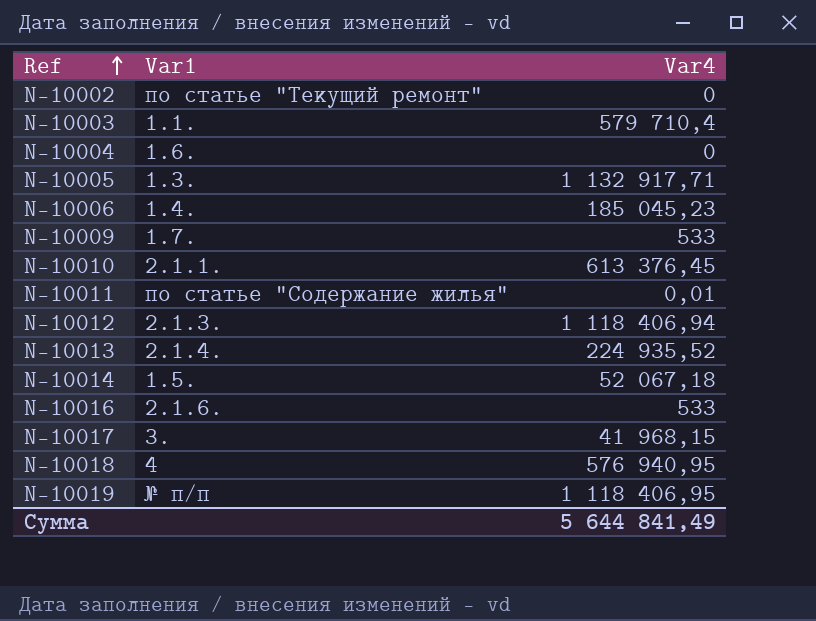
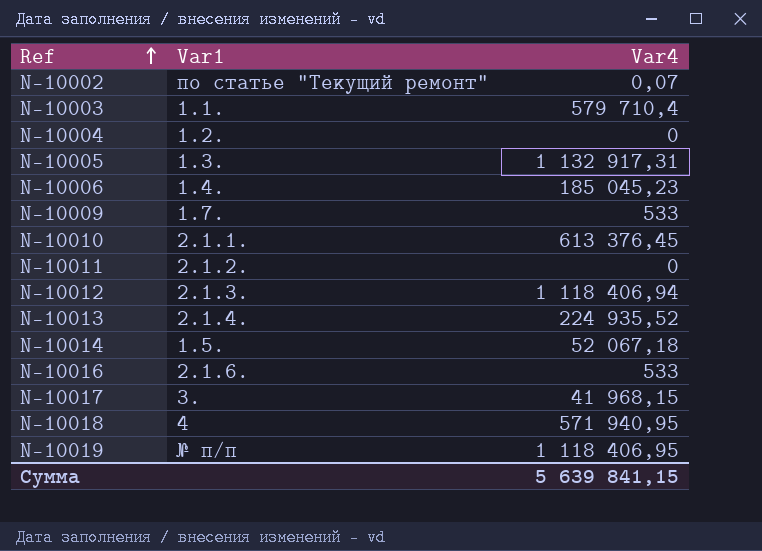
N-10002 | Var4: 0 -> 0,07
N-10004 | Var1: 1.6. -> 1.2.
N-10005 | Var4: 1 132 917,71 -> 1 132 917,31
N-10011 | Var1: по статье "Содержание жилья" -> 2.1.2.
N-10011 | Var4: 0,01 -> 0
N-10018 | Var4: 576 940,95 -> 571 940,95
Сумма | Var4: 5 644 841,49 -> 5 639 841,15

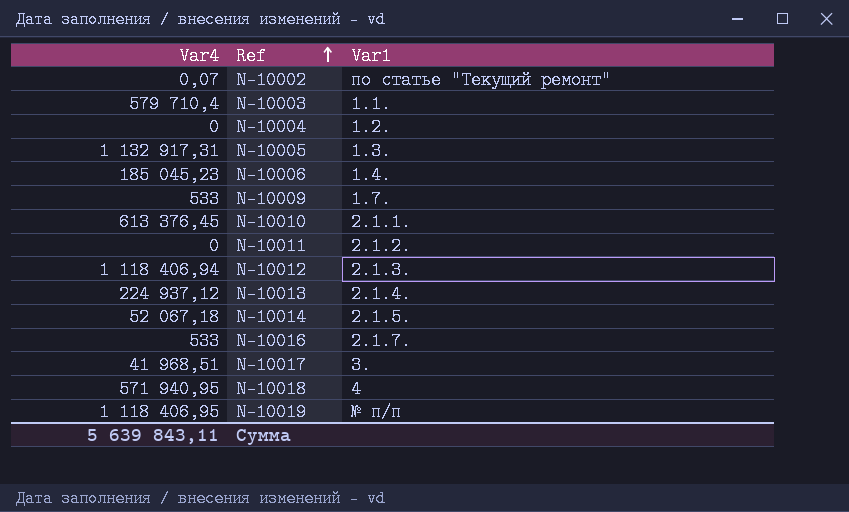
column Var4 | position: 3 -> 1
N-10013 | Var4: 224 935,52 -> 224 937,12
N-10014 | Var1: 1.5. -> 2.1.5.
N-10016 | Var1: 2.1.6. -> 2.1.7.
N-10017 | Var4: 41 968,15 -> 41 968,51
Сумма | Var4: 5 639 841,15 -> 5 639 843,11

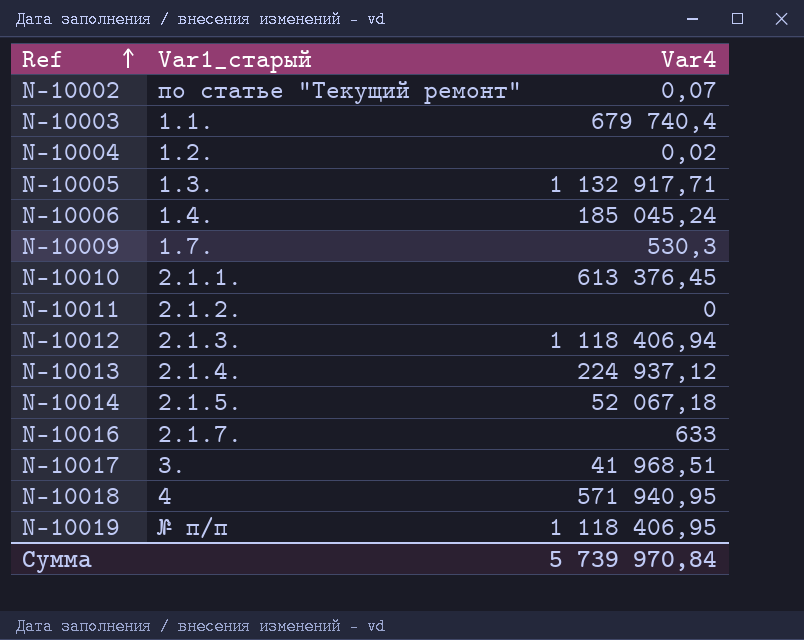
column name: Var1 -> Var1_старый
column Var4 | position: 1 -> 3
N-10003 | Var4: 579 710,4 -> 679 740,4
N-10004 | Var4: 0 -> 0,02
N-10005 | Var4: 1 132 917,31 -> 1 132 917,71
N-10006 | Var4: 185 045,23 -> 185 045,24
N-10009 | Var4: 533 -> 530,3
N-10016 | Var4: 533 -> 633
Сумма | Var4: 5 639 843,11 -> 5 739 970,84

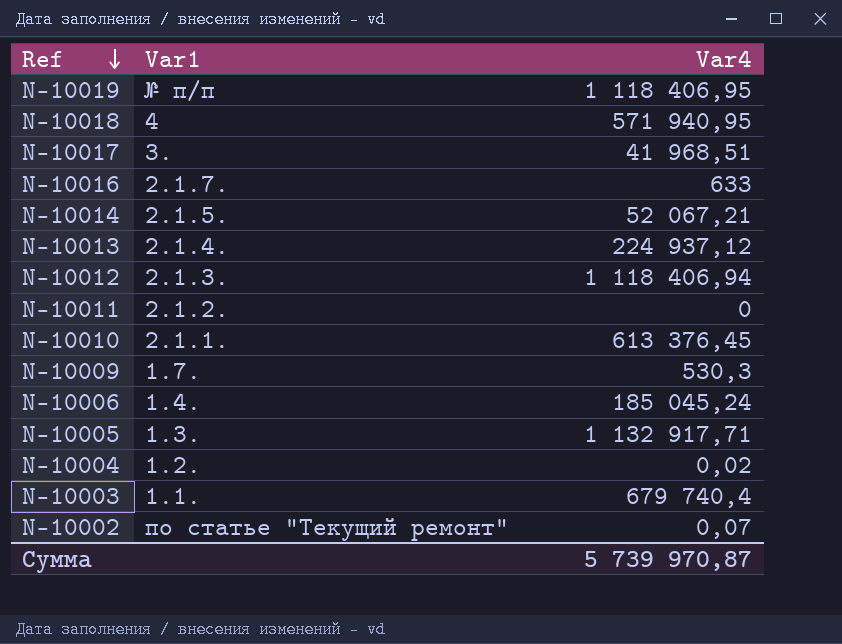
row order: Ref ascending -> Ref descending
column name: Var1_старый -> Var1
N-10014 | Var4: 52 067,18 -> 52 067,21
Сумма | Var4: 5 739 970,84 -> 5 739 970,87

